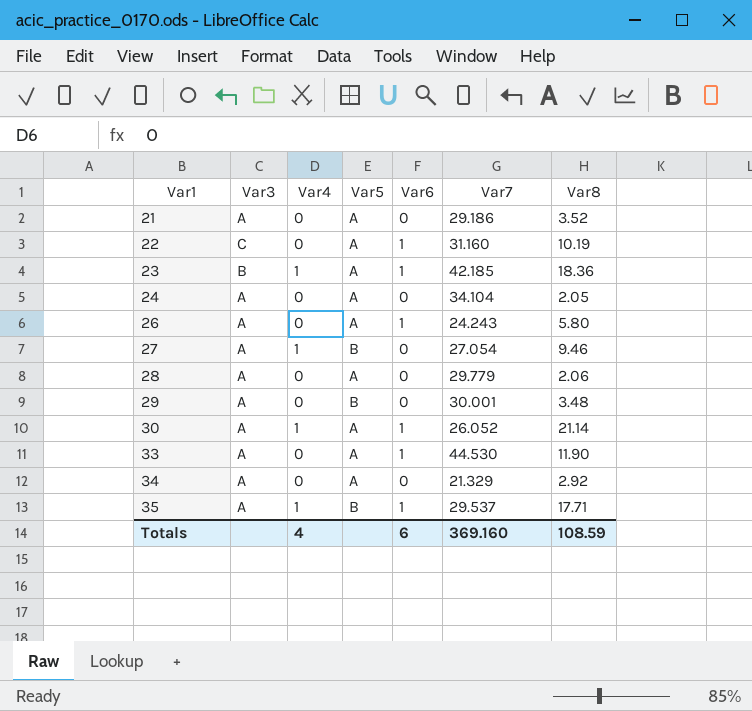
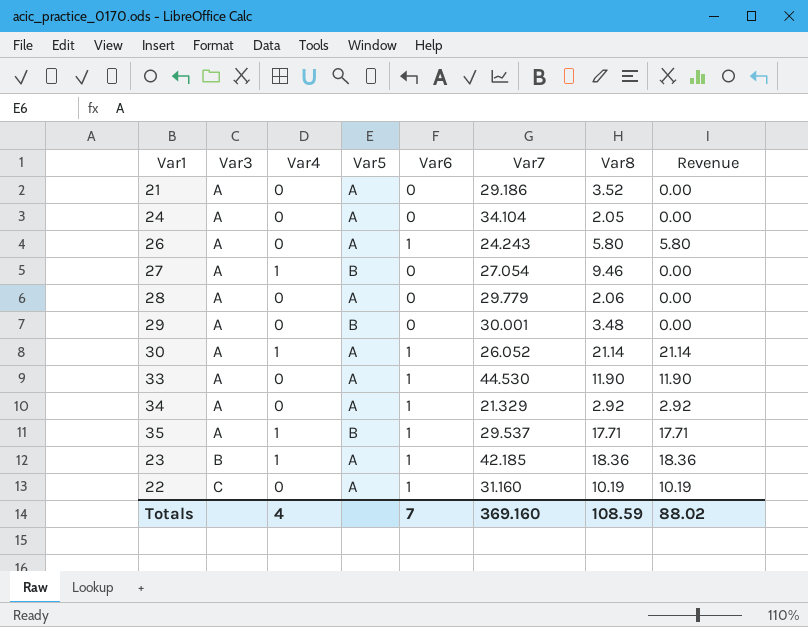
row order: Var1 ascending -> Var3 ascending
column Revenue | formula: none -> [Var6] * [Var8]
34 | Var6: 0 -> 1
Totals | Var6: 6 -> 7

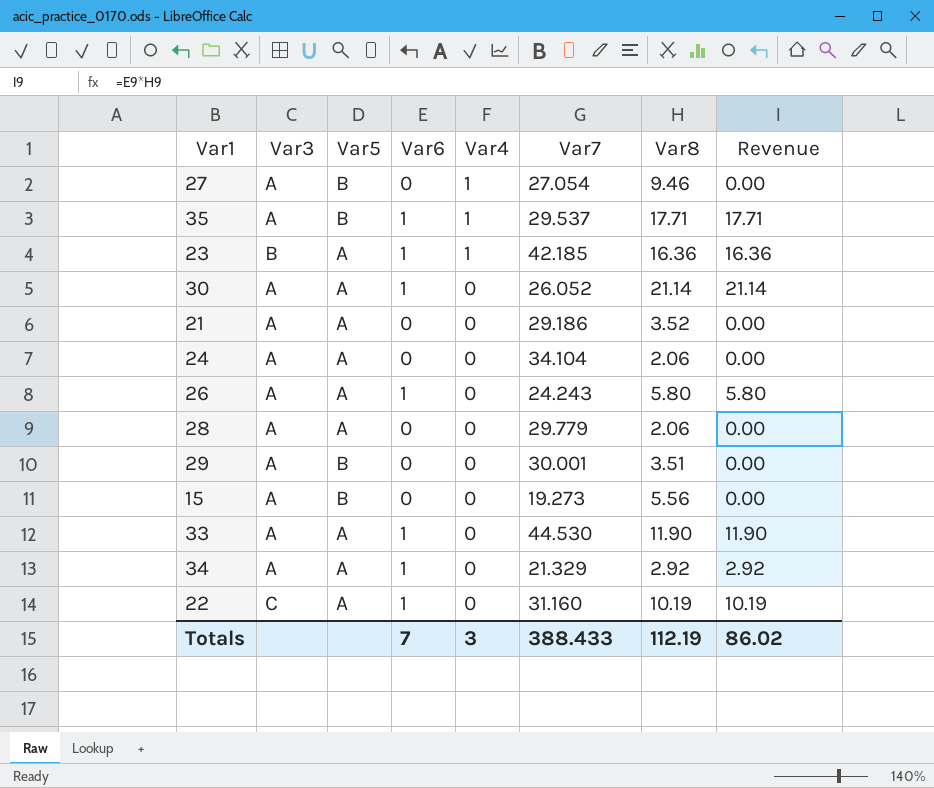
row order: Var3 ascending -> Var4 descending
column Var4 | position: 3 -> 5
23 | Var8: 18.36 -> 16.36
23 | Revenue: 18.36 -> 16.36
30 | Var4: 1 -> 0
24 | Var8: 2.05 -> 2.06
29 | Var8: 3.48 -> 3.51
row 15: none -> A | B | 0 | 0 | 19.273 | 5.56 | 0.00
Totals | Var4: 4 -> 3
Totals | Var7: 369.160 -> 388.433
Totals | Var8: 108.59 -> 112.19
Totals | Revenue: 88.02 -> 86.02

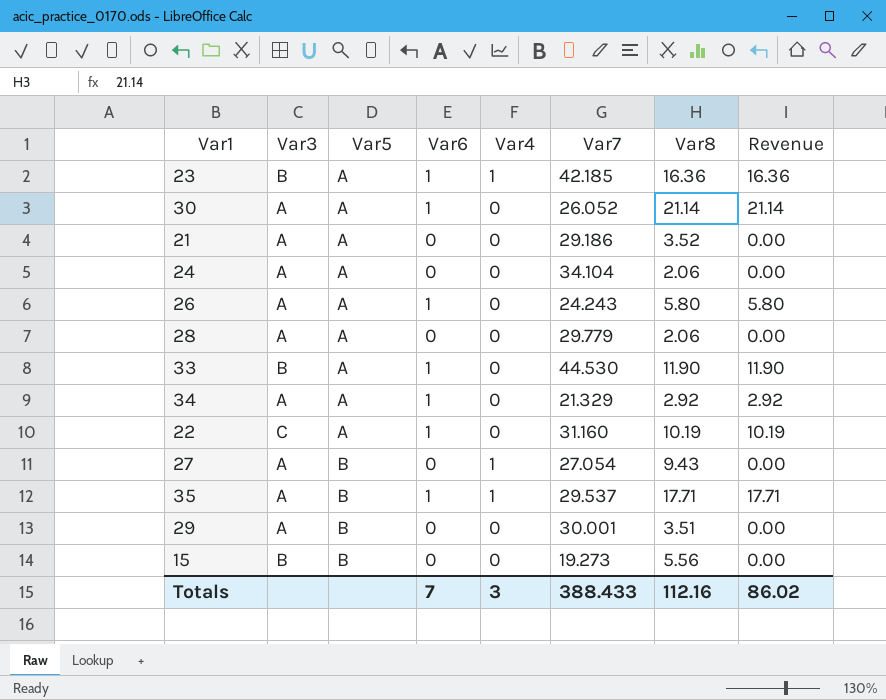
row order: Var4 descending -> Var5 ascending
33 | Var3: A -> B
27 | Var8: 9.46 -> 9.43
15 | Var3: A -> B
Totals | Var8: 112.19 -> 112.16

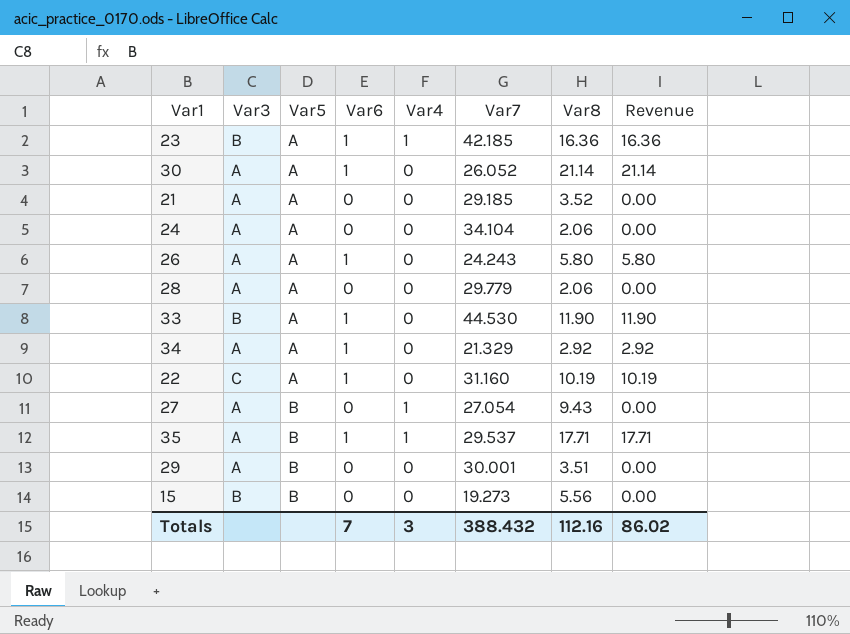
21 | Var7: 29.186 -> 29.185
Totals | Var7: 388.433 -> 388.432

